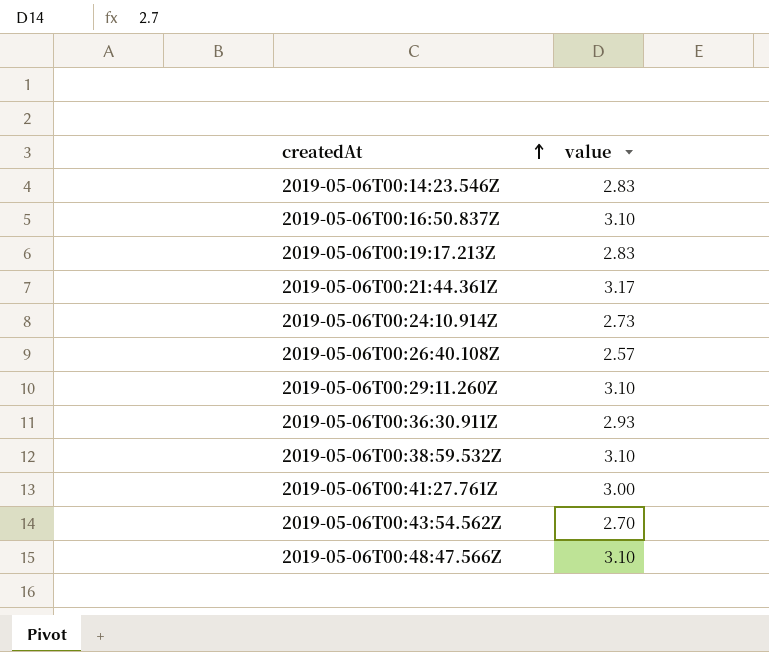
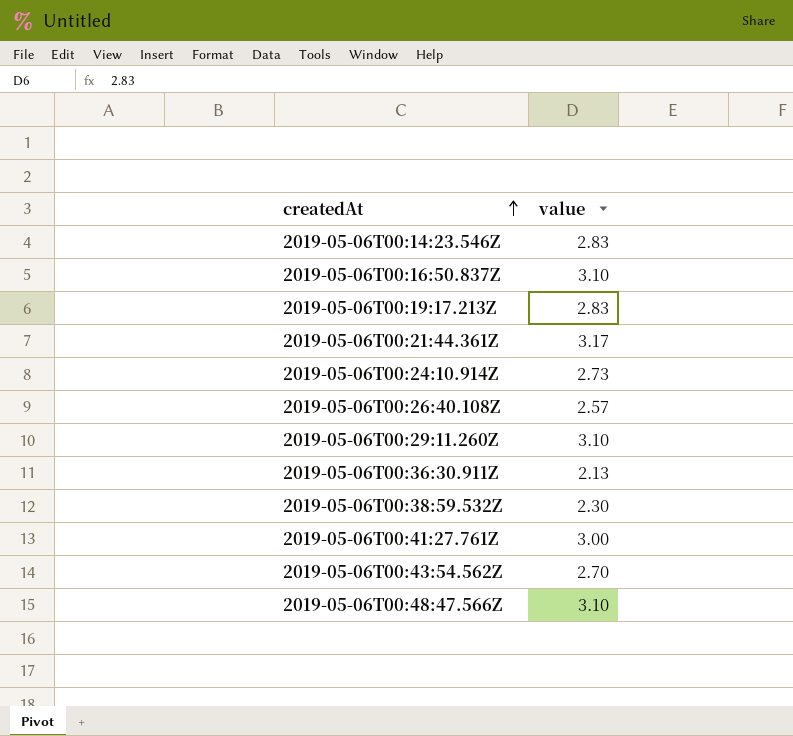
2019-05-06T00:36:30.911Z | value: 2.93 -> 2.13
2019-05-06T00:38:59.532Z | value: 3.10 -> 2.30

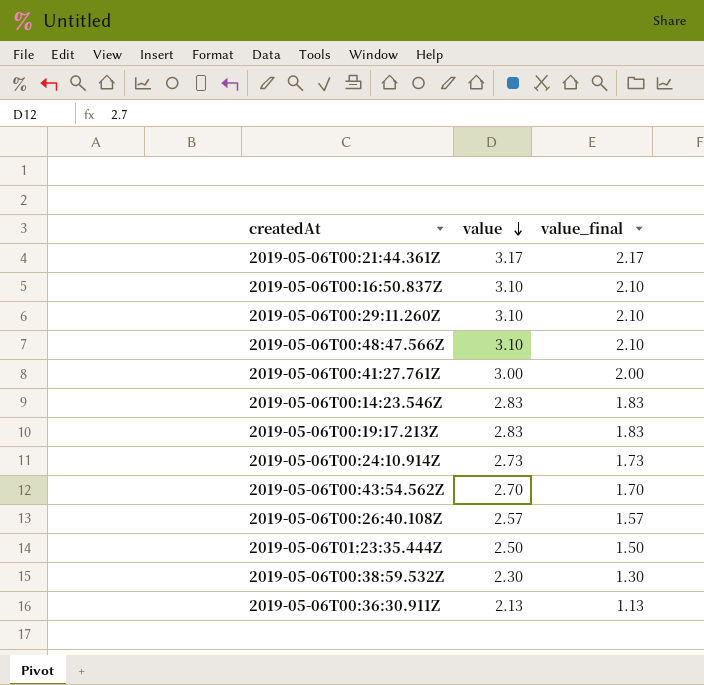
row order: createdAt ascending -> value descending
column value_final | formula: none -> [value] - 1
row 2019-05-06T01:23:35.444Z: none -> 2.50 | 1.50

